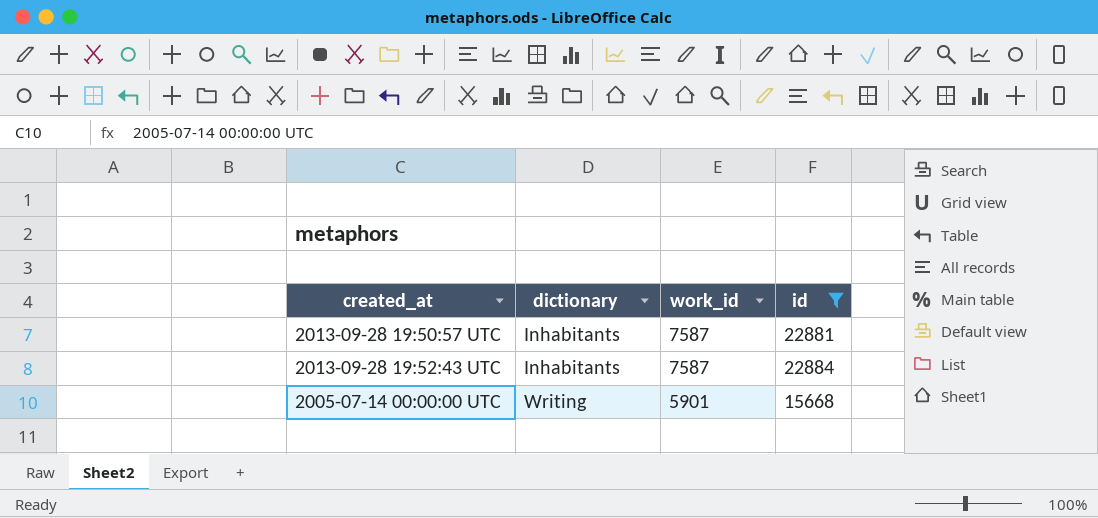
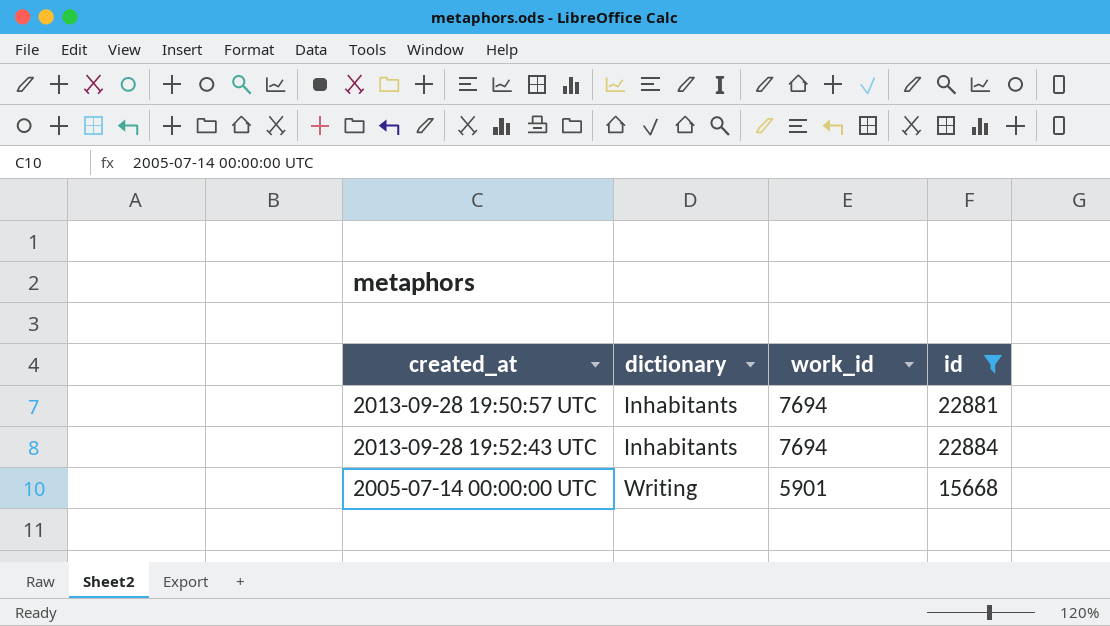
2013-09-28 19:50:57 UTC | work_id: 7587 -> 7694
2013-09-28 19:52:43 UTC | work_id: 7587 -> 7694

